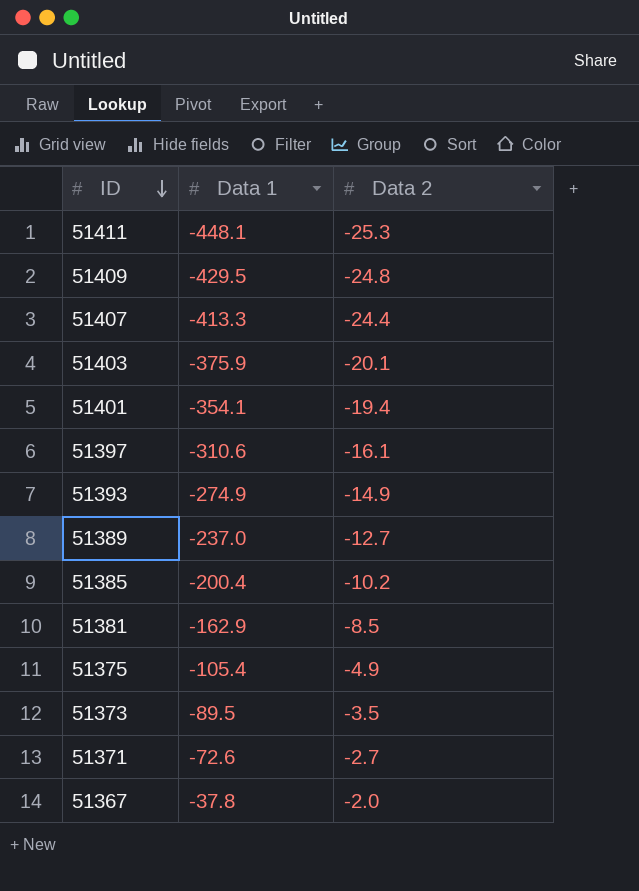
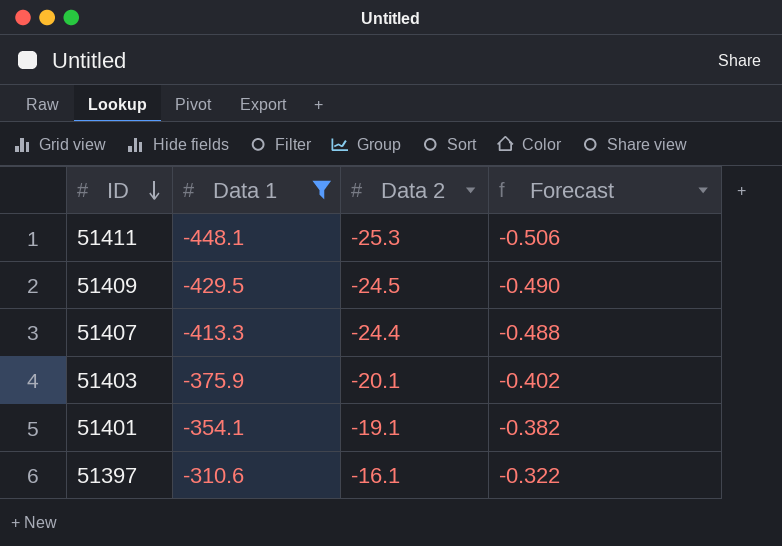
filter: none -> Data 1 <= -310.6
column Forecast | formula: none -> [Data 2] * 0.02
51409 | Data 2: -24.8 -> -24.5
51401 | Data 2: -19.4 -> -19.1

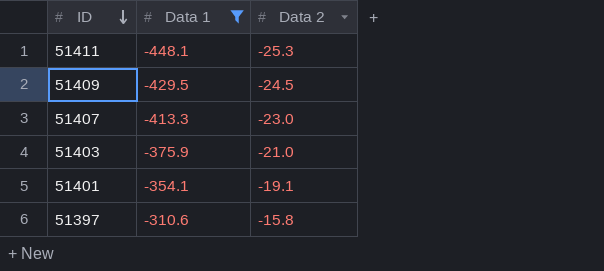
column Forecast | formula: [Data 2] * 0.02 -> none
51407 | Data 2: -24.4 -> -23.0
51403 | Data 2: -20.1 -> -21.0
51397 | Data 2: -16.1 -> -15.8

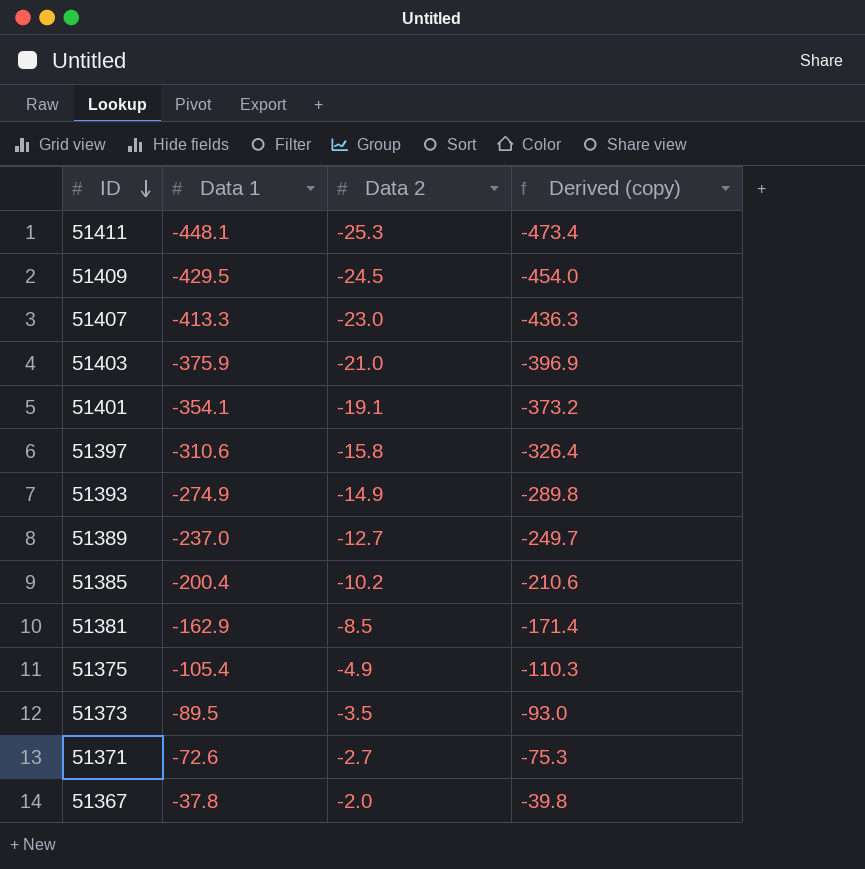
filter: Data 1 <= -310.6 -> none
column Derived (copy) | formula: none -> [Data 1] + [Data 2]

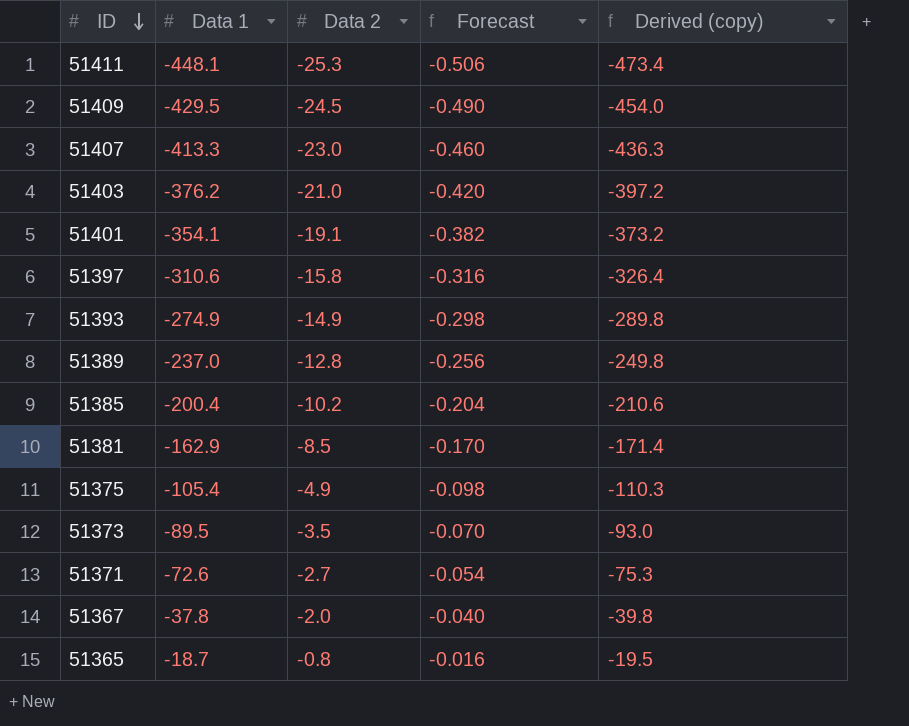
column Forecast | formula: none -> [Data 2] * 0.02
51403 | Data 1: -375.9 -> -376.2
51403 | Derived (copy): -396.9 -> -397.2
51389 | Data 2: -12.7 -> -12.8
51389 | Derived (copy): -249.7 -> -249.8
row 51365: none -> -18.7 | -0.8 | -0.016 | -19.5

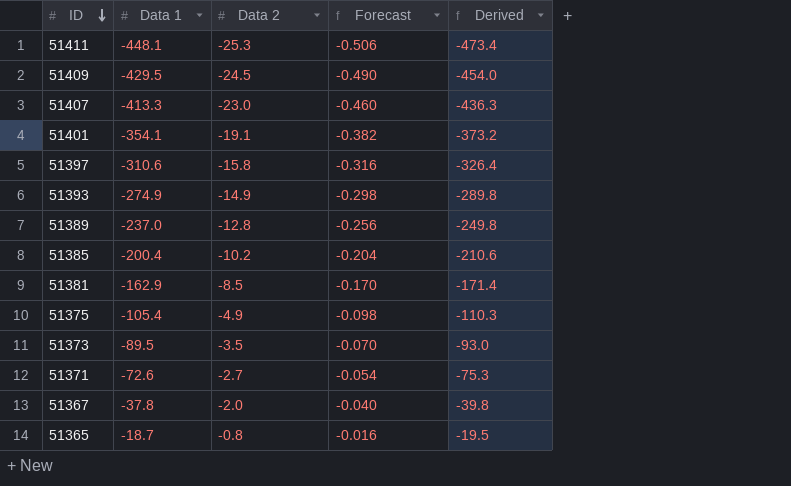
column name: Derived (copy) -> Derived
row 51403: -376.2 | -21.0 | -0.420 | -397.2 -> none

